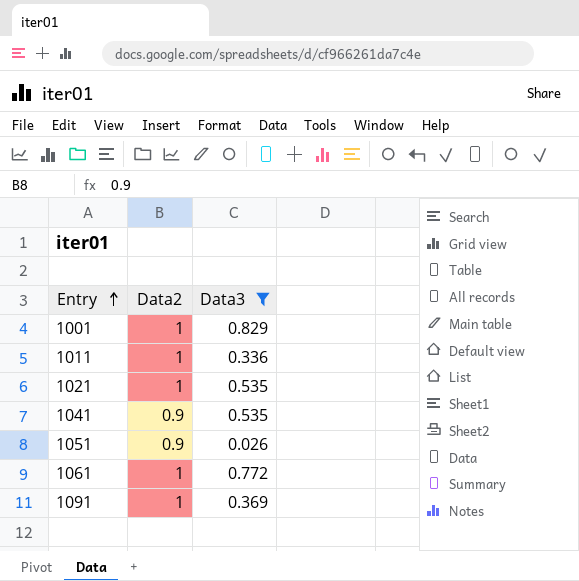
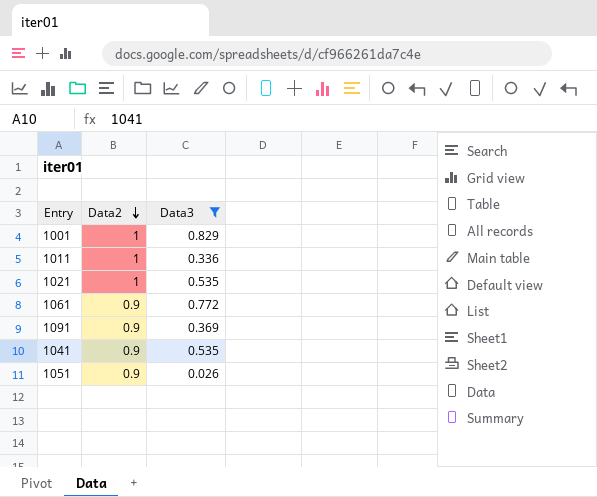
row order: Entry ascending -> Data2 descending
1061 | Data2: 1 -> 0.9
1091 | Data2: 1 -> 0.9

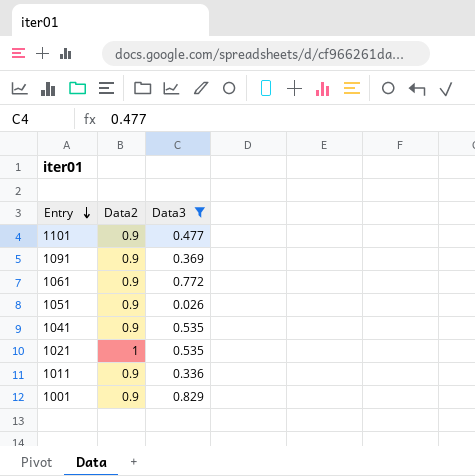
row order: Data2 descending -> Entry descending
row 1101: none -> 0.9 | 0.477
1011 | Data2: 1 -> 0.9
1001 | Data2: 1 -> 0.9

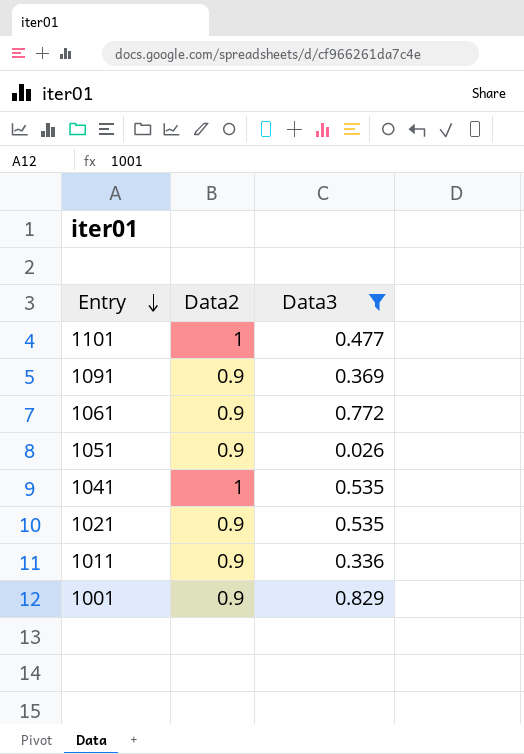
1101 | Data2: 0.9 -> 1
1041 | Data2: 0.9 -> 1
1021 | Data2: 1 -> 0.9

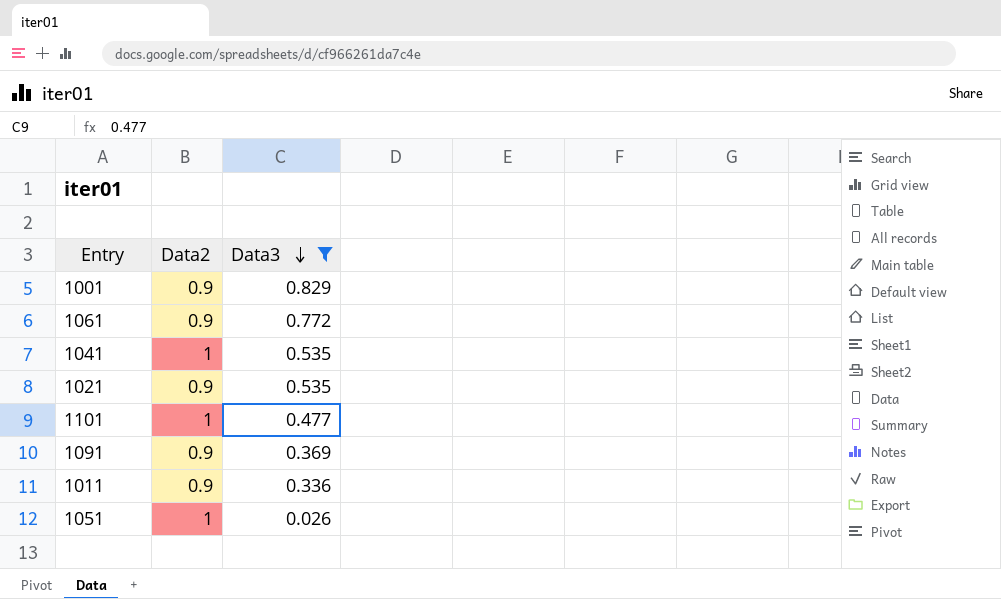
row order: Entry descending -> Data3 descending
1051 | Data2: 0.9 -> 1

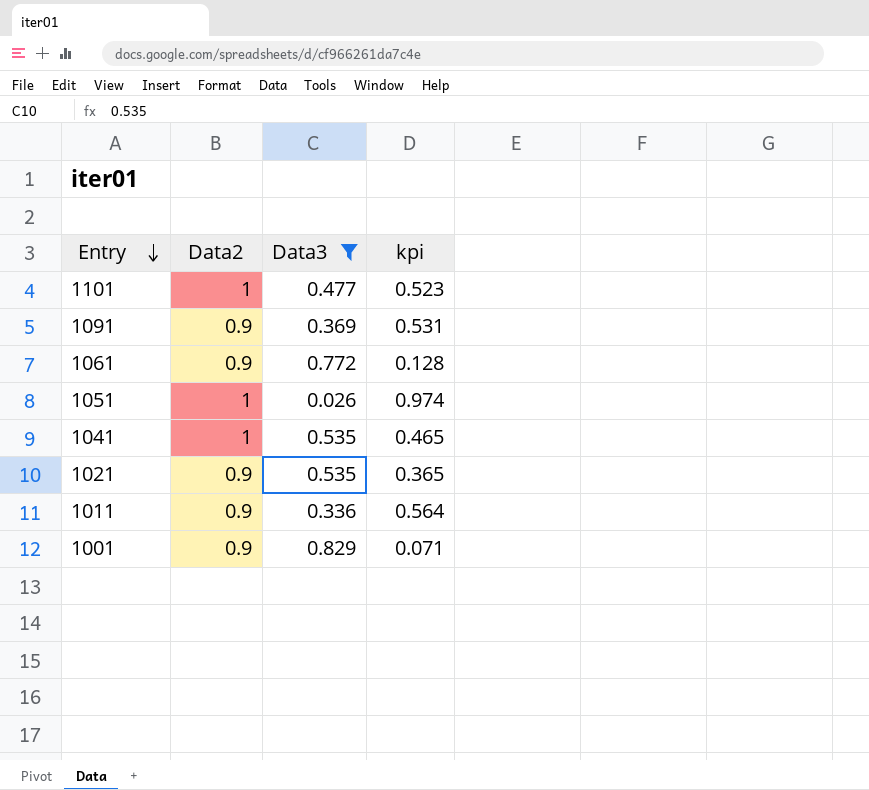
row order: Data3 descending -> Entry descending
column kpi | formula: none -> [Data2] - [Data3]

